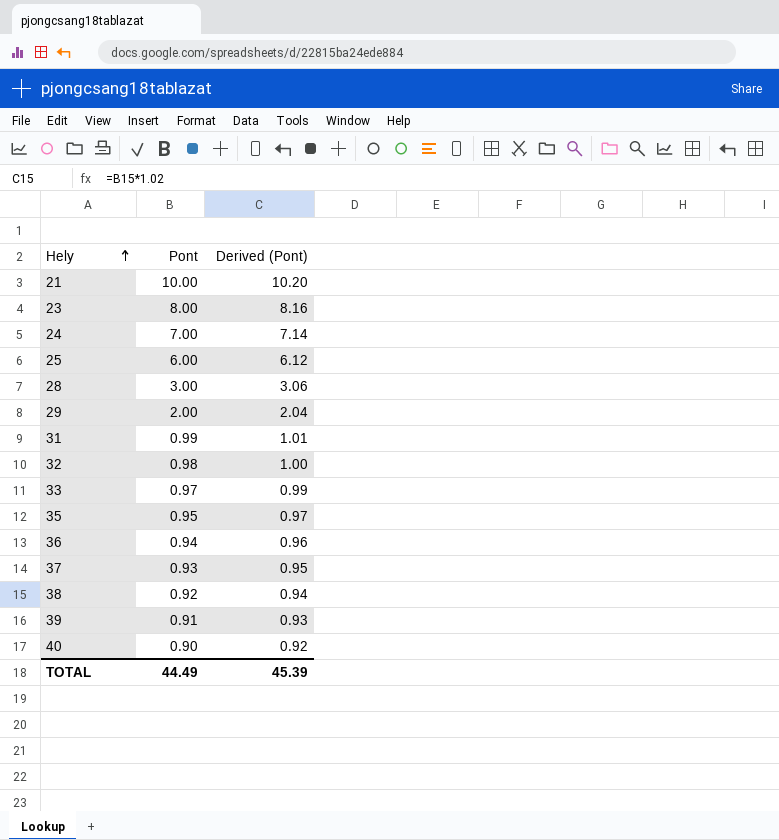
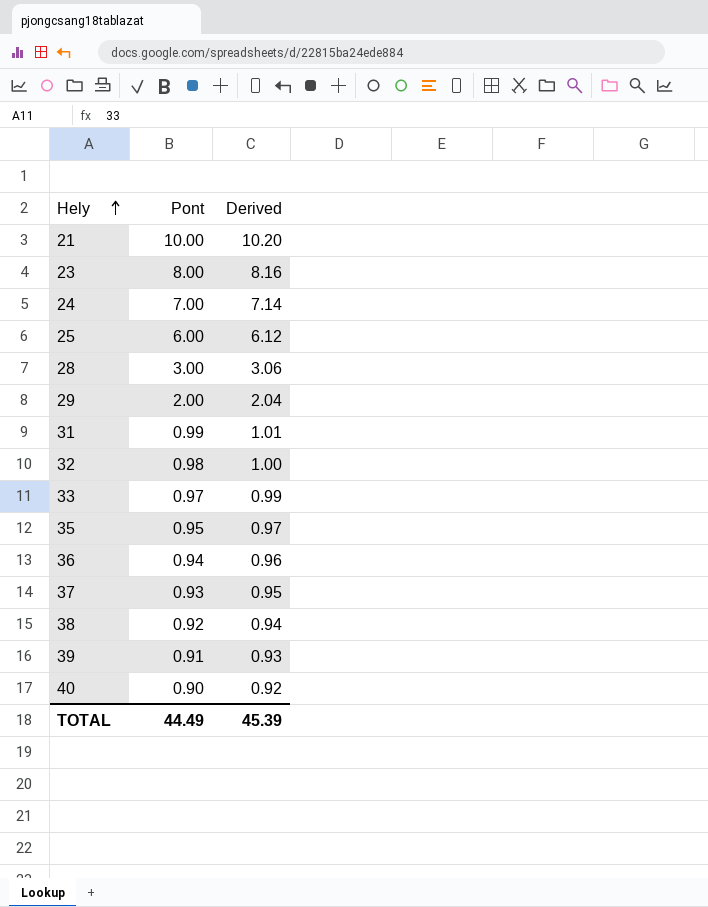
column name: Derived (Pont) -> Derived

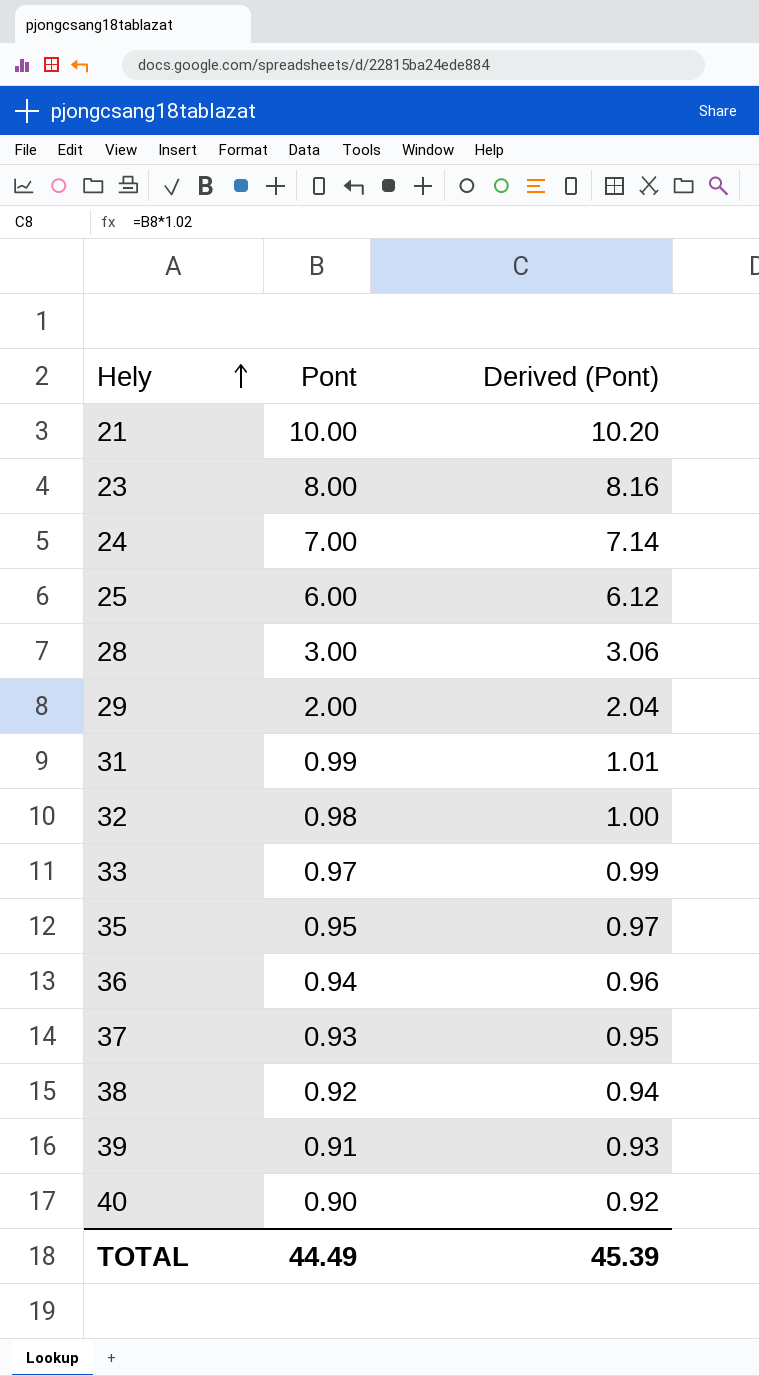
column name: Derived -> Derived (Pont)

